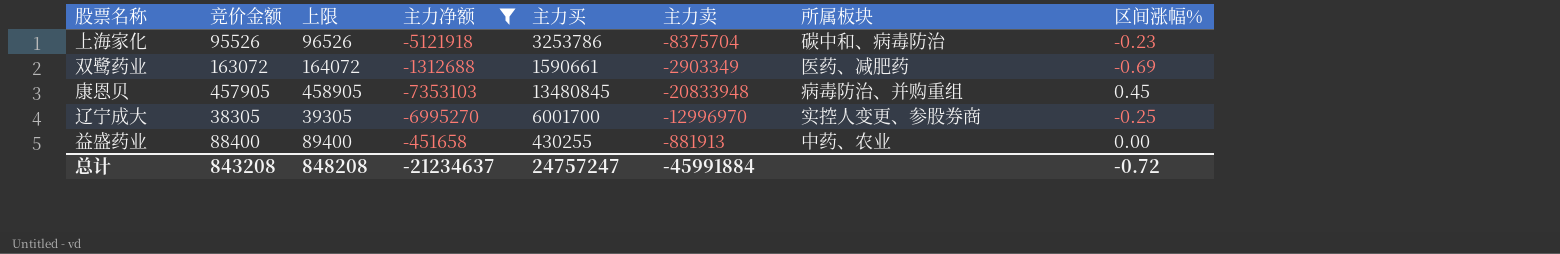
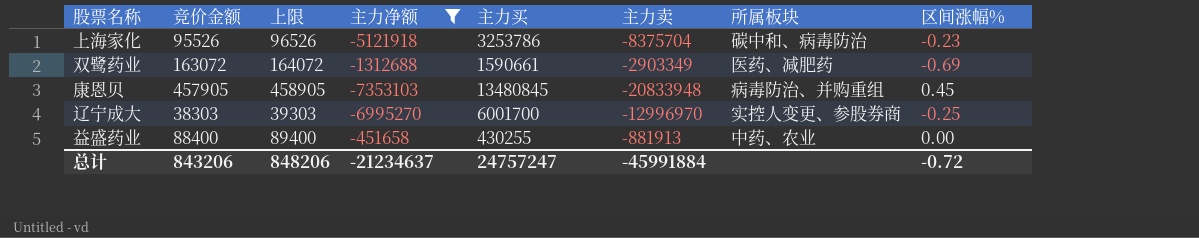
辽宁成大 | 竞价金额: 38305 -> 38303
辽宁成大 | 上限: 39305 -> 39303
总计 | 竞价金额: 843208 -> 843206
总计 | 上限: 848208 -> 848206

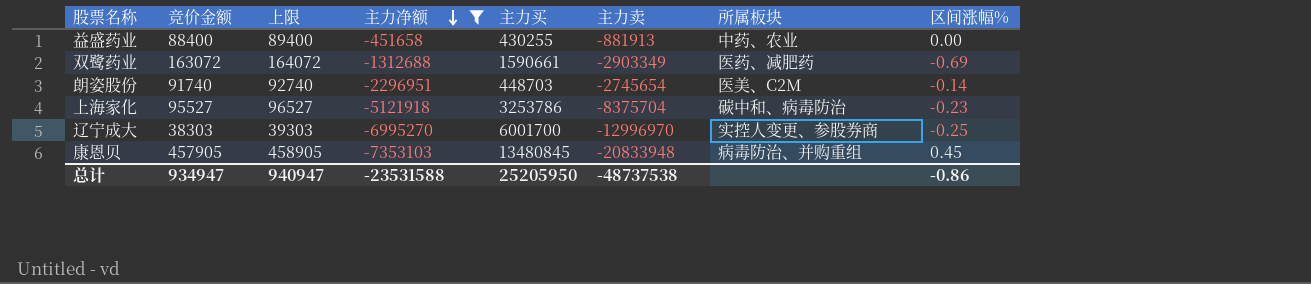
row order: none -> 主力净额 descending
row 朗姿股份: none -> 91740 | 92740 | -2296951 | 448703 | -2745654 | 医美、C2M | -0.14
上海家化 | 竞价金额: 95526 -> 95527
上海家化 | 上限: 96526 -> 96527
总计 | 竞价金额: 843206 -> 934947
总计 | 上限: 848206 -> 940947
总计 | 主力净额: -21234637 -> -23531588
总计 | 主力买: 24757247 -> 25205950
总计 | 主力卖: -45991884 -> -48737538
总计 | 区间涨幅%: -0.72 -> -0.86

